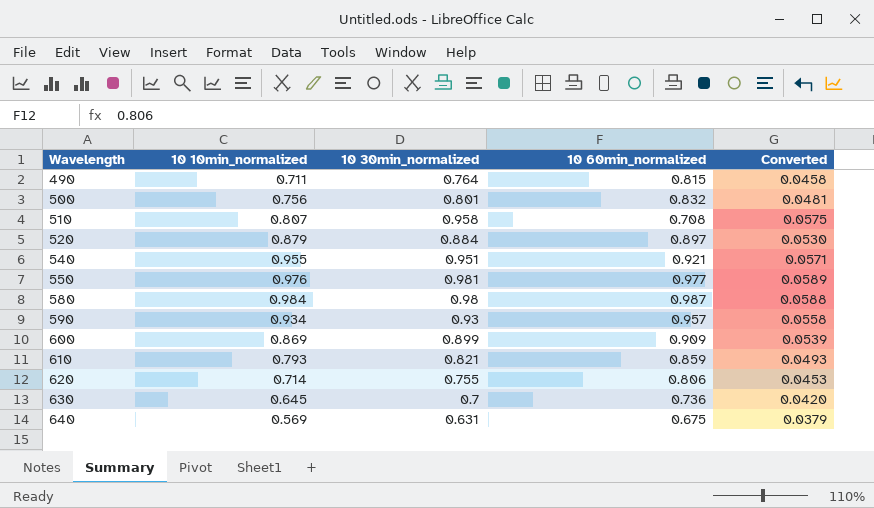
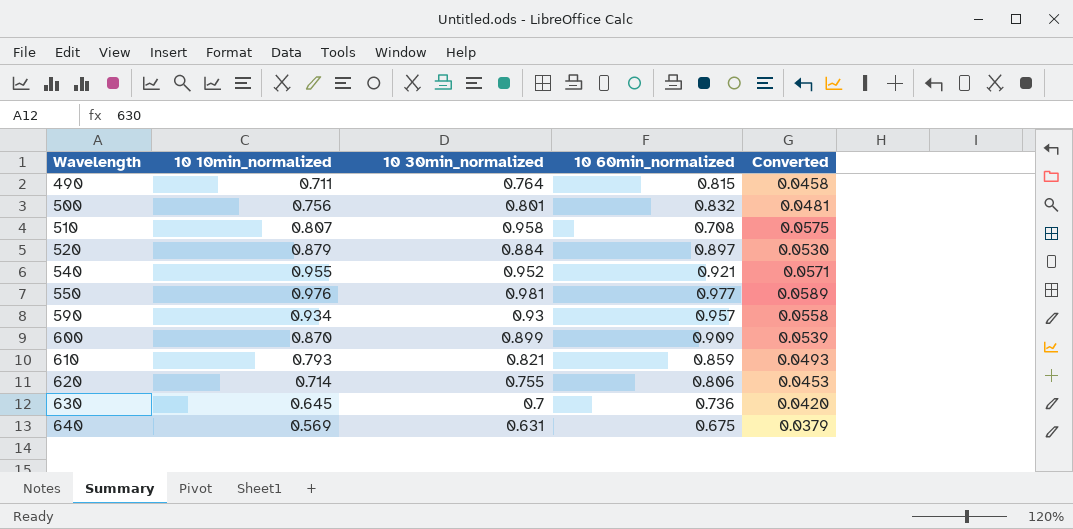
row 580: 0.984 | 0.98 | 0.987 | 0.0588 -> none
540 | 10 30min_normalized: 0.951 -> 0.952
600 | 10 10min_normalized: 0.869 -> 0.870

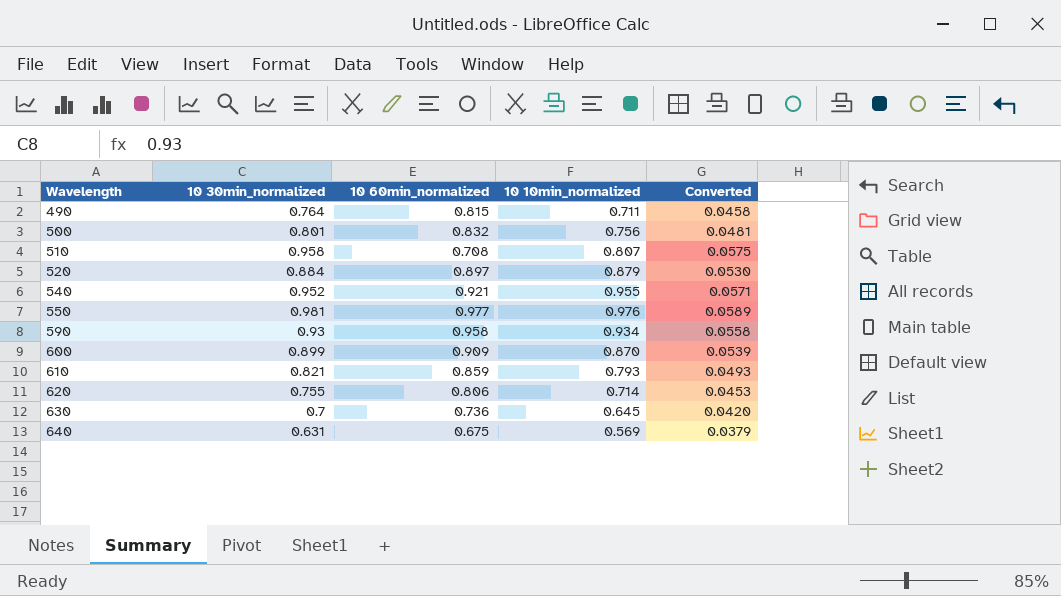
column 10 10min_normalized | position: 2 -> 4
590 | 10 60min_normalized: 0.957 -> 0.958

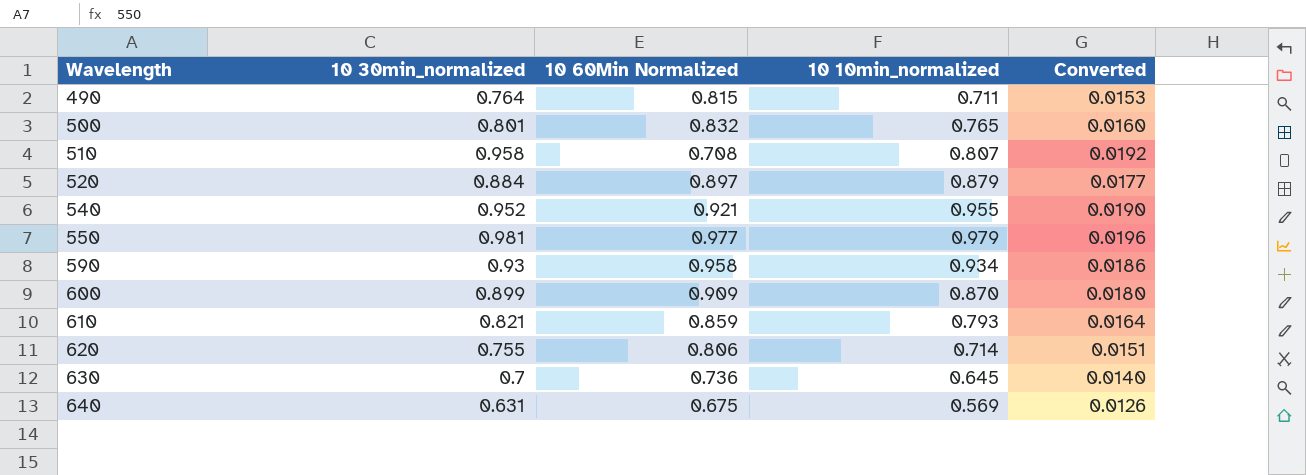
column name: 10 60min_normalized -> 10 60Min Normalized
column Converted | formula: [10 30min_normalized] * 0.06 -> [10 30min_normalized] * 0.02
500 | 10 10min_normalized: 0.756 -> 0.765
550 | 10 10min_normalized: 0.976 -> 0.979

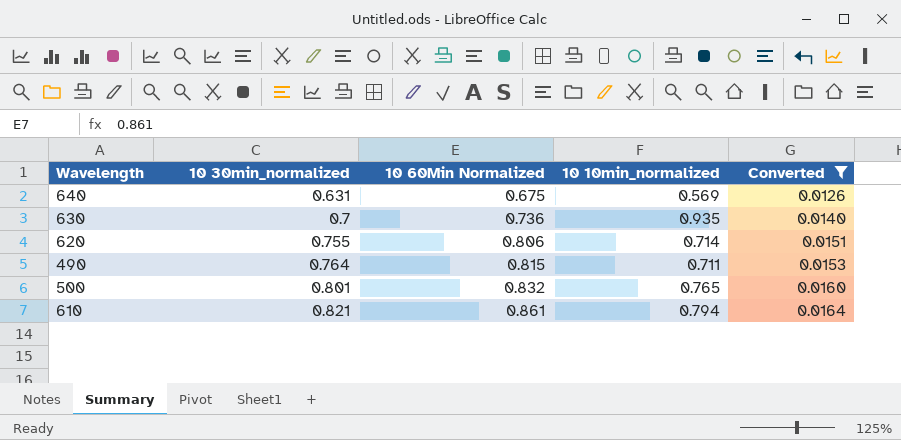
filter: none -> Converted <= 0.0164
row order: Wavelength ascending -> 10 30min_normalized ascending
630 | 10 10min_normalized: 0.645 -> 0.935
610 | 10 60Min Normalized: 0.859 -> 0.861
610 | 10 10min_normalized: 0.793 -> 0.794

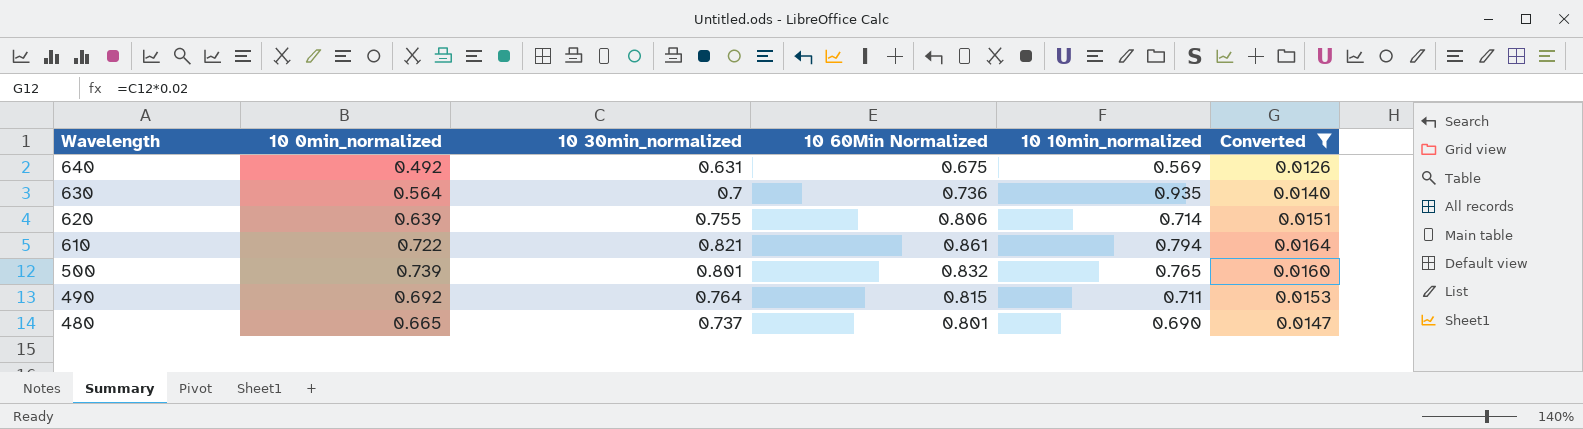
row order: 10 30min_normalized ascending -> Wavelength descending
column 10 0min_normalized | position: none -> 2
row 480: none -> 0.665 | 0.737 | 0.801 | 0.690 | 0.0147

